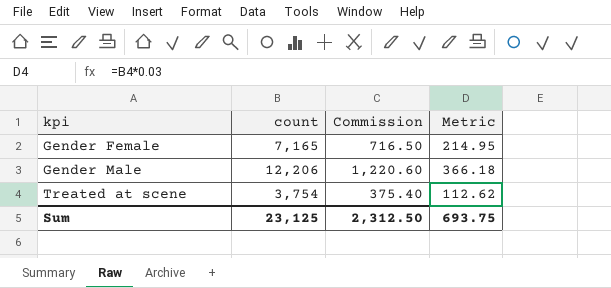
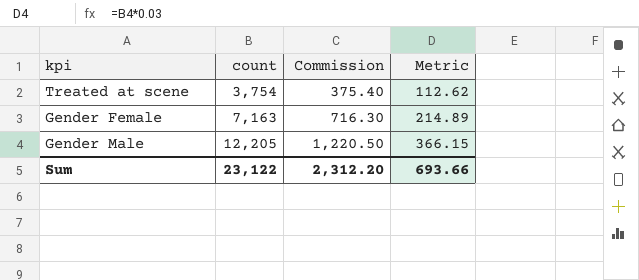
row order: kpi ascending -> count ascending
Gender Female | count: 7,165 -> 7,163
Gender Female | Commission: 716.50 -> 716.30
Gender Female | Metric: 214.95 -> 214.89
Gender Male | count: 12,206 -> 12,205
Gender Male | Commission: 1,220.60 -> 1,220.50
Gender Male | Metric: 366.18 -> 366.15
Sum | count: 23,125 -> 23,122
Sum | Commission: 2,312.50 -> 2,312.20
Sum | Metric: 693.75 -> 693.66

